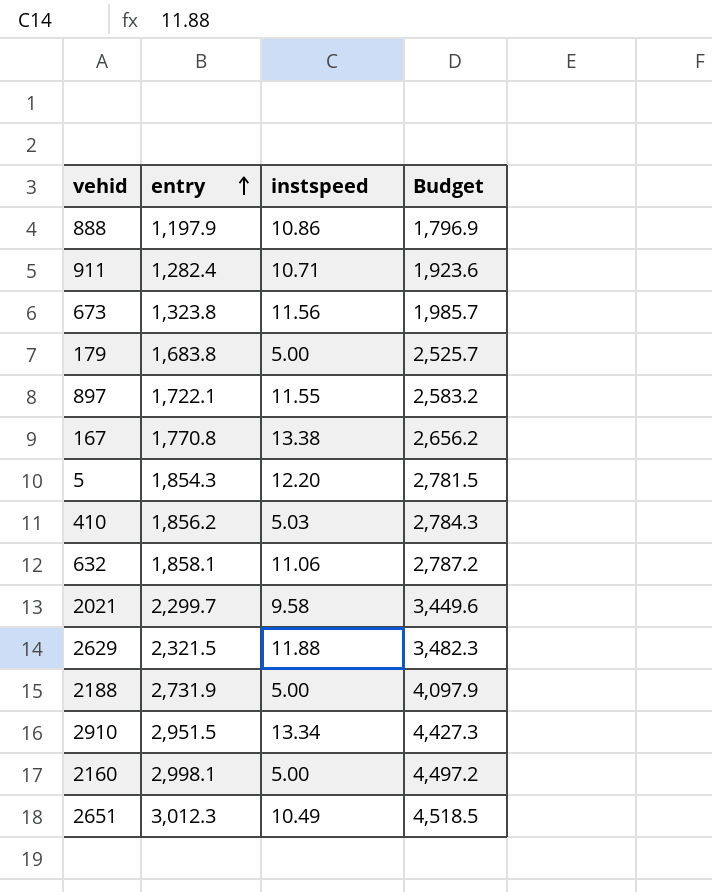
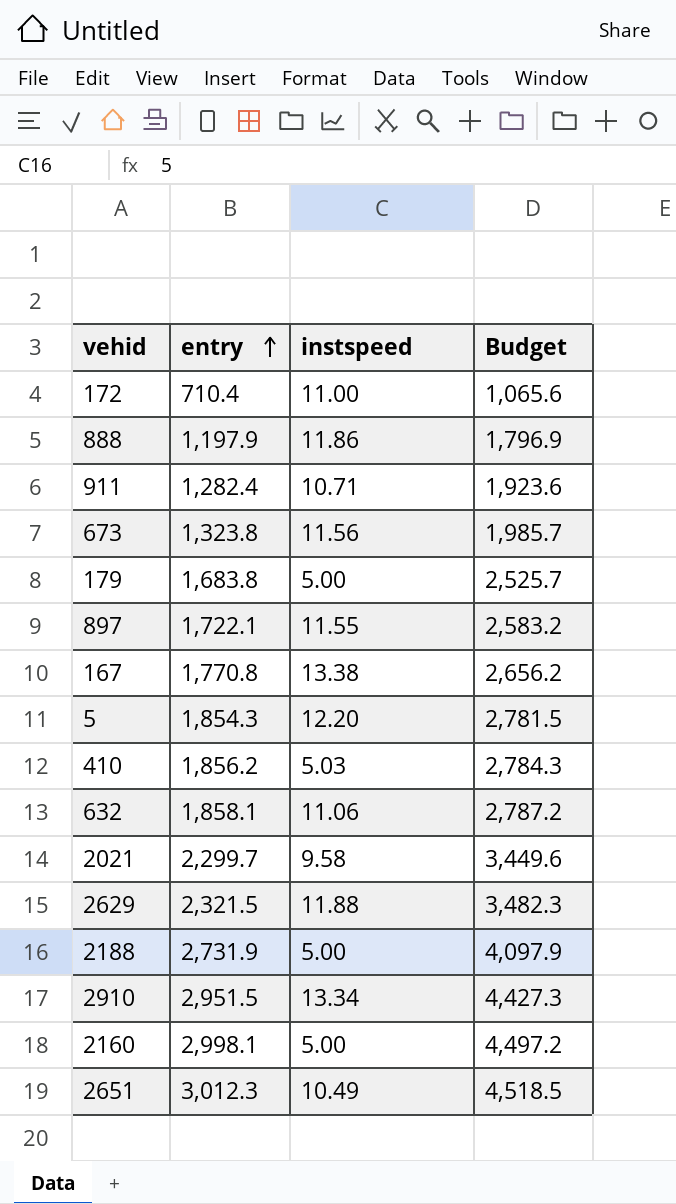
row 172: none -> 710.4 | 11.00 | 1,065.6
888 | instspeed: 10.86 -> 11.86

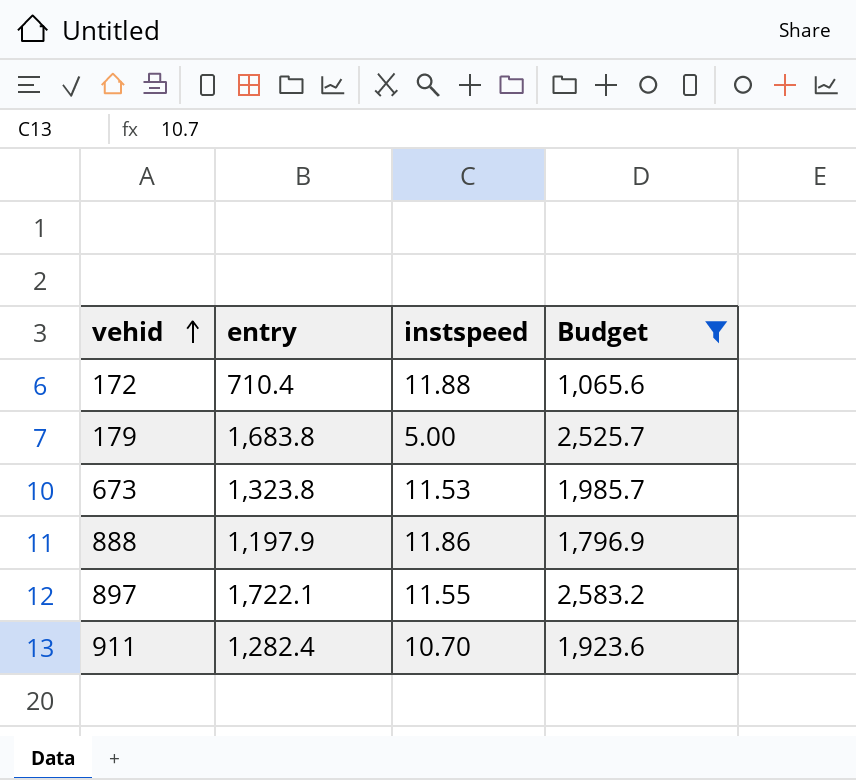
filter: none -> Budget <= 2,583.2
row order: entry ascending -> vehid ascending
172 | instspeed: 11.00 -> 11.88
673 | instspeed: 11.56 -> 11.53
911 | instspeed: 10.71 -> 10.70

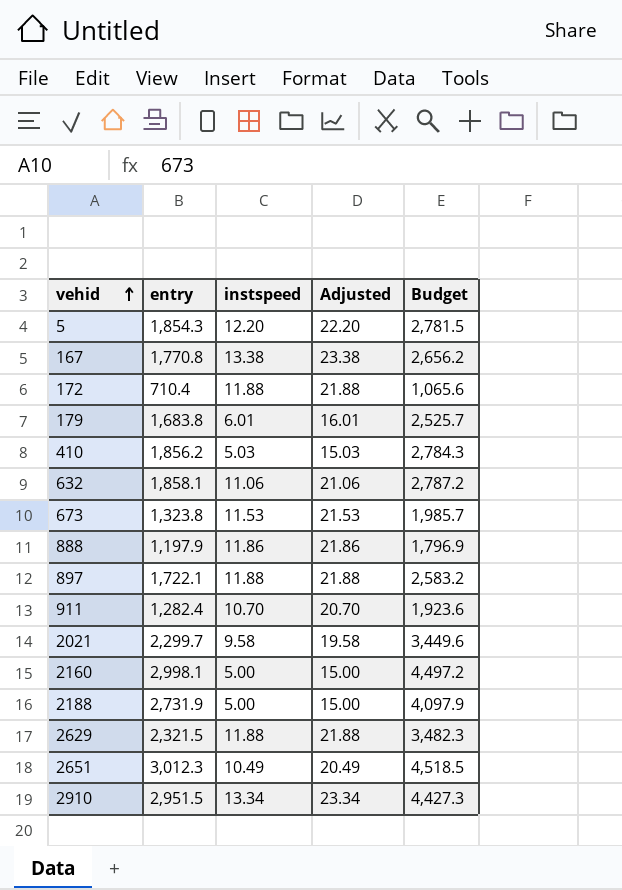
filter: Budget <= 2,583.2 -> none
column Adjusted | formula: none -> [instspeed] + 10
179 | instspeed: 5.00 -> 6.01
897 | instspeed: 11.55 -> 11.88

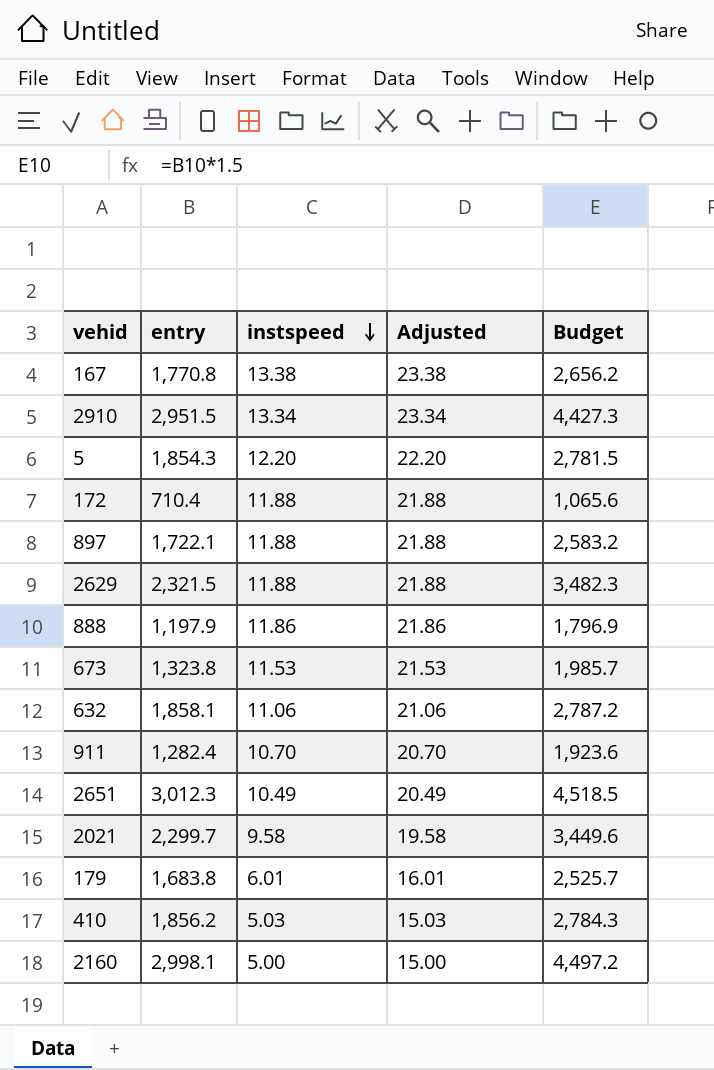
row order: vehid ascending -> instspeed descending
row 2188: 2,731.9 | 5.00 | 15.00 | 4,097.9 -> none

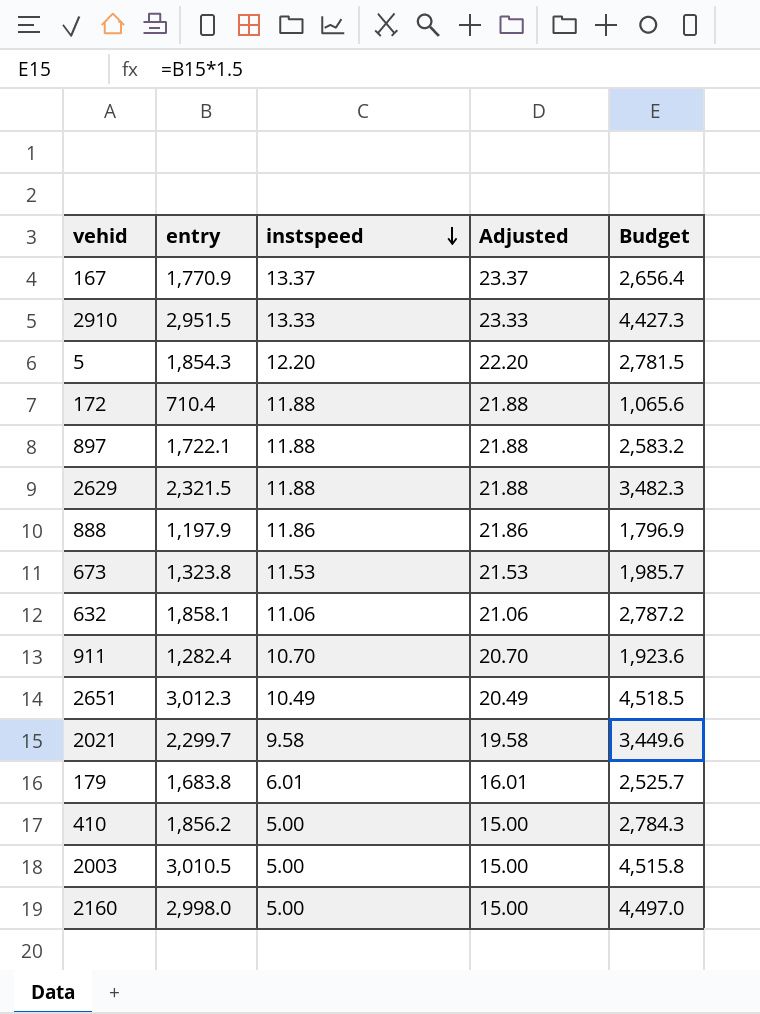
167 | entry: 1,770.8 -> 1,770.9
167 | instspeed: 13.38 -> 13.37
167 | Adjusted: 23.38 -> 23.37
167 | Budget: 2,656.2 -> 2,656.4
2910 | instspeed: 13.34 -> 13.33
2910 | Adjusted: 23.34 -> 23.33
410 | instspeed: 5.03 -> 5.00
410 | Adjusted: 15.03 -> 15.00
row 2003: none -> 3,010.5 | 5.00 | 15.00 | 4,515.8
2160 | entry: 2,998.1 -> 2,998.0
2160 | Budget: 4,497.2 -> 4,497.0

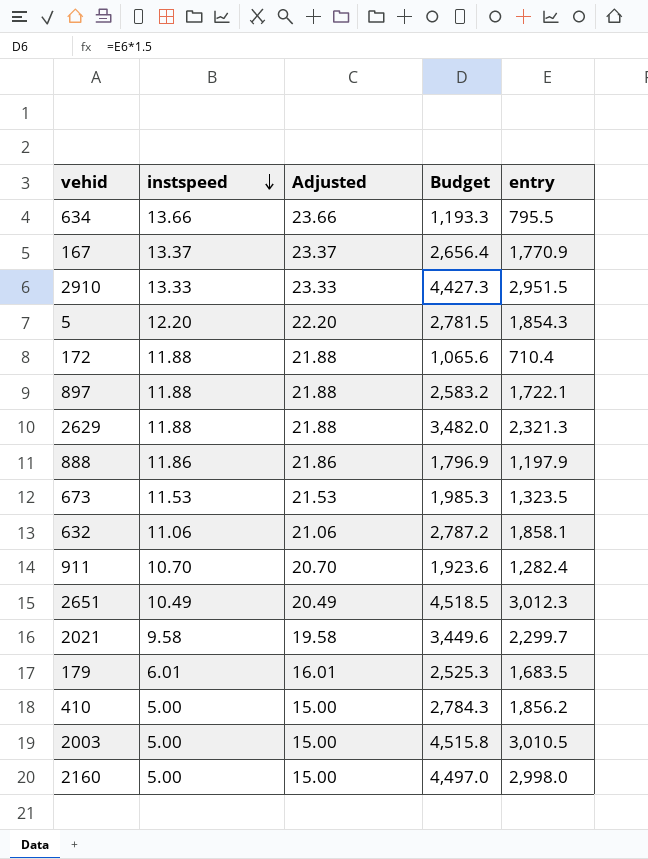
column entry | position: 2 -> 5
row 634: none -> 13.66 | 23.66 | 1,193.3 | 795.5
2629 | Budget: 3,482.3 -> 3,482.0
2629 | entry: 2,321.5 -> 2,321.3
673 | Budget: 1,985.7 -> 1,985.3
673 | entry: 1,323.8 -> 1,323.5
179 | Budget: 2,525.7 -> 2,525.3
179 | entry: 1,683.8 -> 1,683.5

